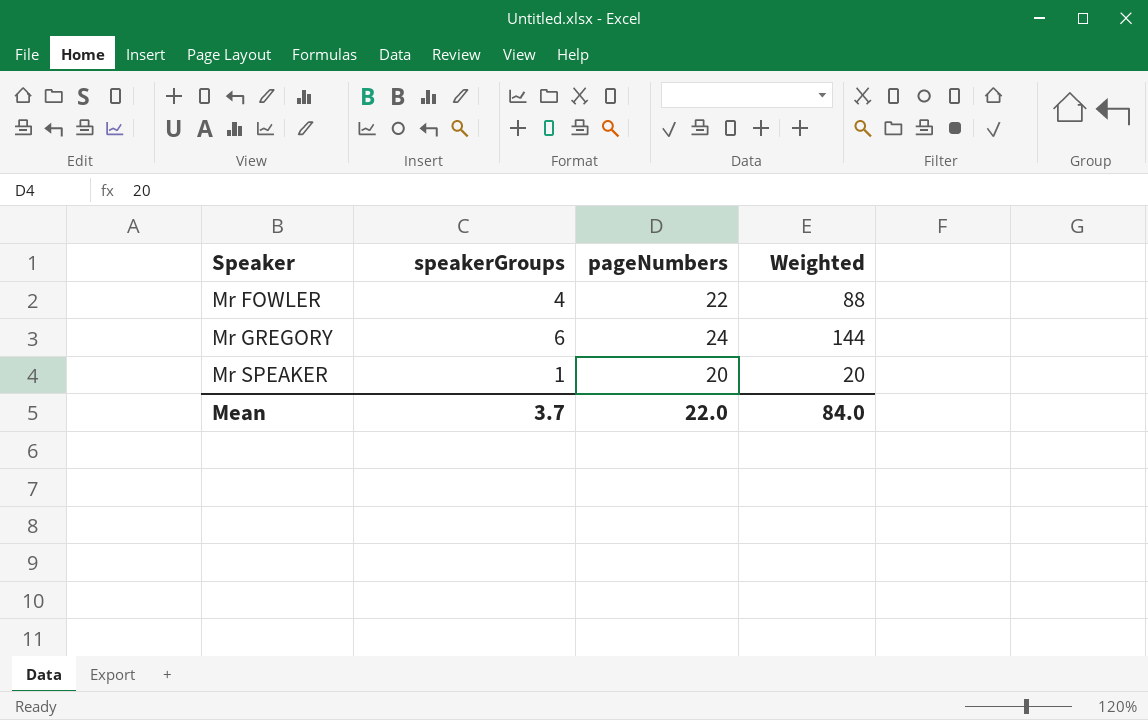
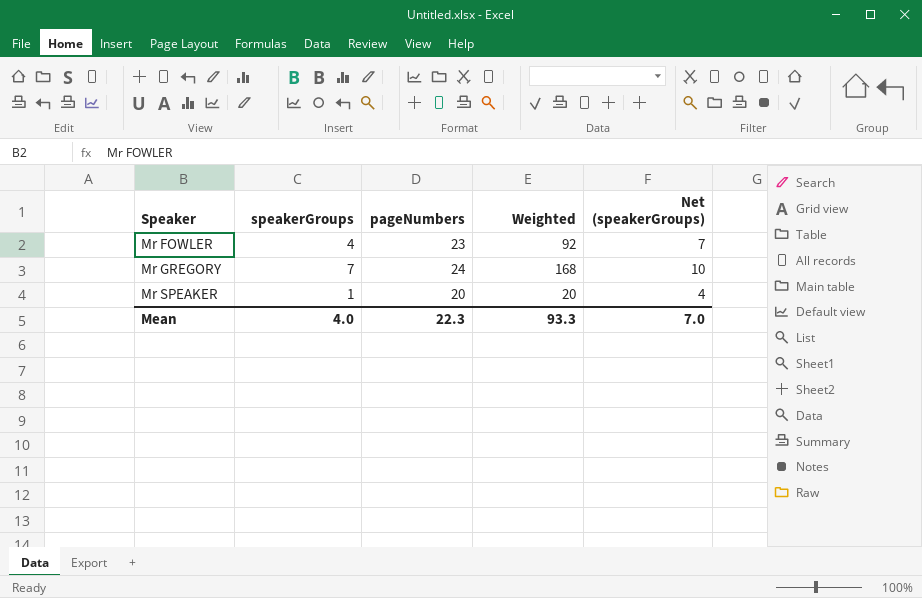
column Net (speakerGroups) | formula: none -> [speakerGroups] + 3
Mr FOWLER | pageNumbers: 22 -> 23
Mr FOWLER | Weighted: 88 -> 92
Mr GREGORY | speakerGroups: 6 -> 7
Mr GREGORY | Weighted: 144 -> 168
Mean | speakerGroups: 3.7 -> 4.0
Mean | pageNumbers: 22.0 -> 22.3
Mean | Weighted: 84.0 -> 93.3

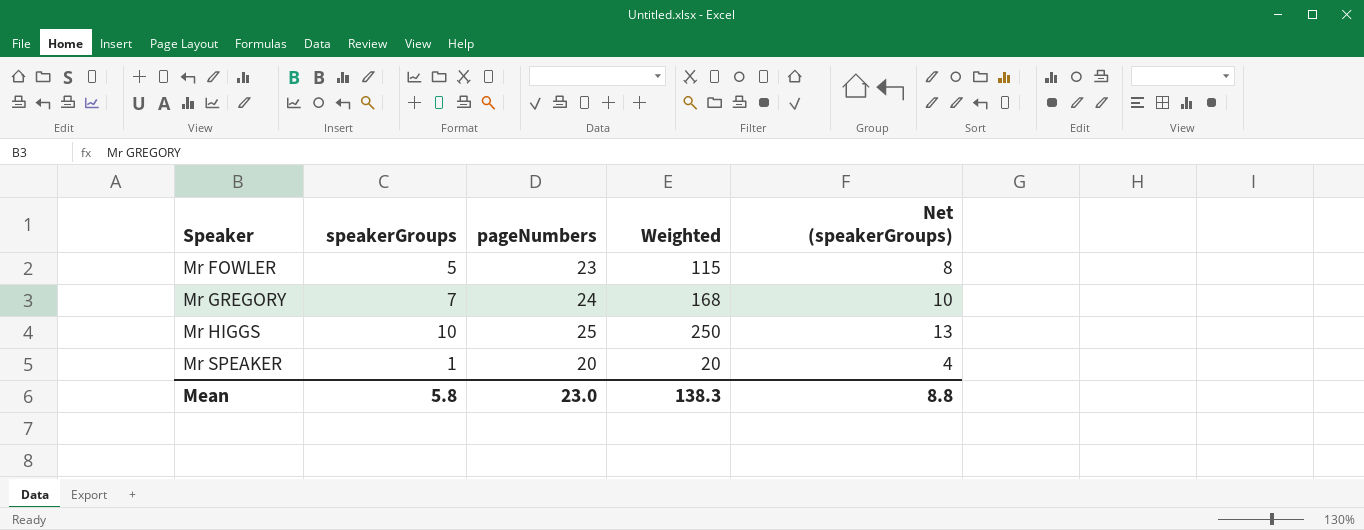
Mr FOWLER | speakerGroups: 4 -> 5
Mr FOWLER | Weighted: 92 -> 115
Mr FOWLER | Net (speakerGroups): 7 -> 8
row Mr HIGGS: none -> 10 | 25 | 250 | 13
Mean | speakerGroups: 4.0 -> 5.8
Mean | pageNumbers: 22.3 -> 23.0
Mean | Weighted: 93.3 -> 138.3
Mean | Net (speakerGroups): 7.0 -> 8.8

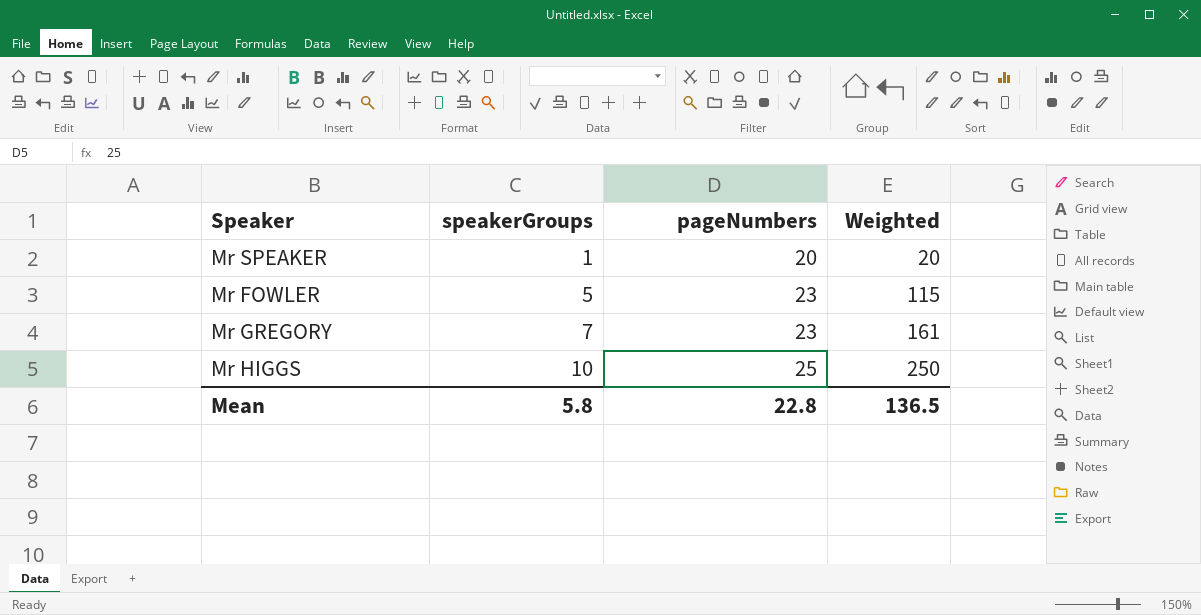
row order: Speaker ascending -> speakerGroups ascending
column Net (speakerGroups) | formula: [speakerGroups] + 3 -> none
Mr GREGORY | pageNumbers: 24 -> 23
Mr GREGORY | Weighted: 168 -> 161
Mean | pageNumbers: 23.0 -> 22.8
Mean | Weighted: 138.3 -> 136.5

